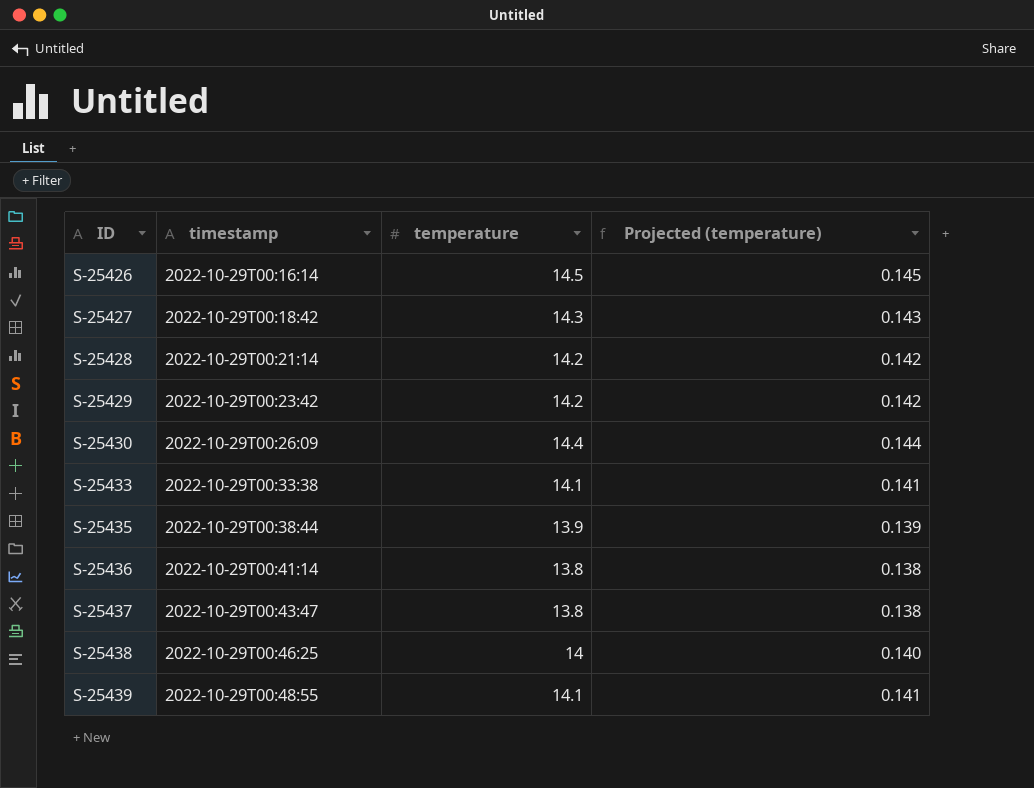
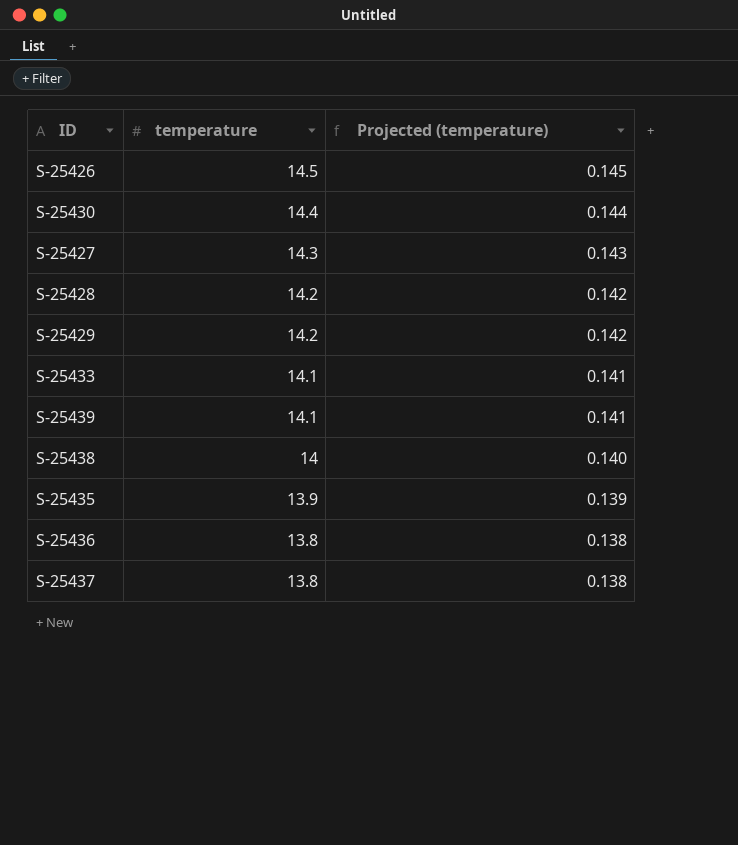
row order: ID ascending -> temperature descending
column timestamp | position: 2 -> none

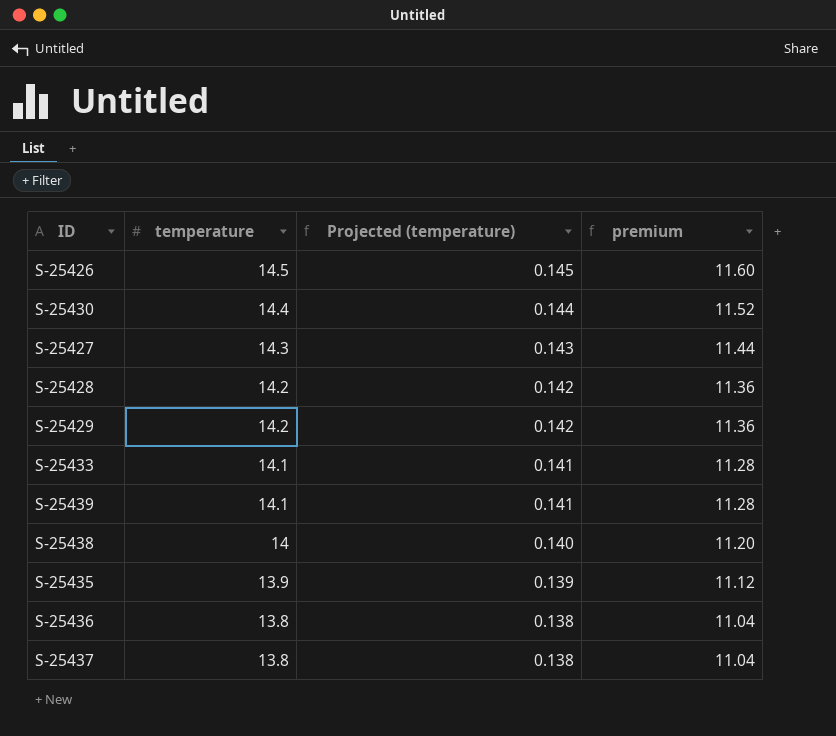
column premium | formula: none -> [temperature] * 0.8

